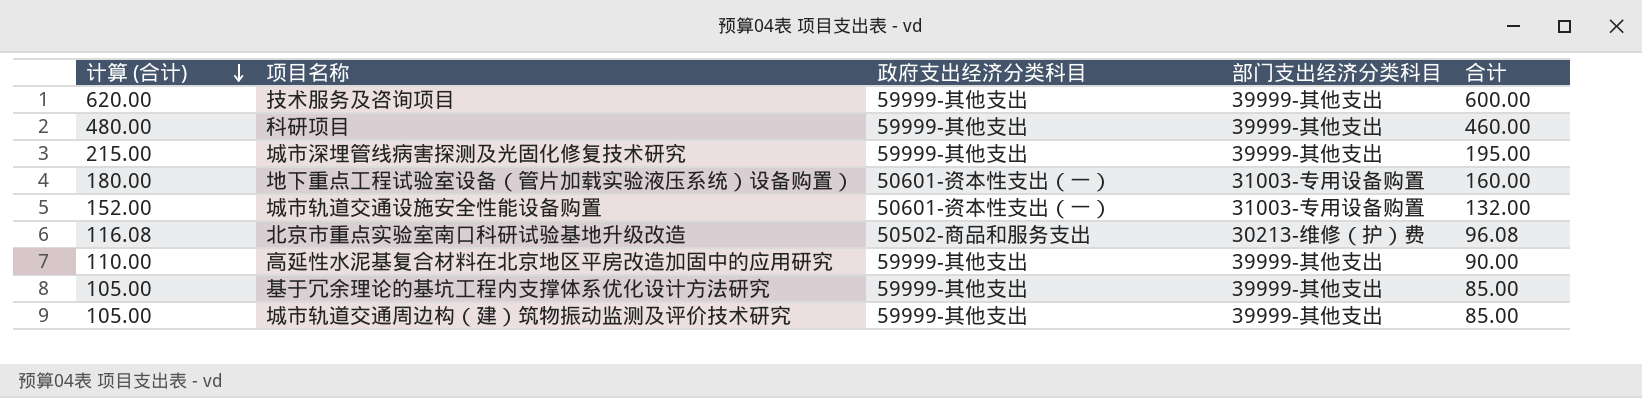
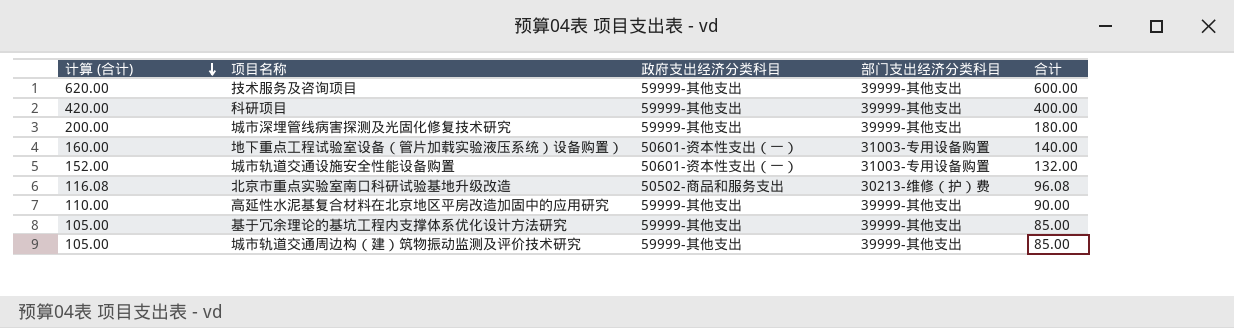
科研项目 | 计算 (合计): 480.00 -> 420.00
科研项目 | 合计: 460.00 -> 400.00
城市深埋管线病害探测及光固化修复技术研究 | 计算 (合计): 215.00 -> 200.00
城市深埋管线病害探测及光固化修复技术研究 | 合计: 195.00 -> 180.00
地下重点工程试验室设备（管片加载实验液压系统）设备购置） | 计算 (合计): 180.00 -> 160.00
地下重点工程试验室设备（管片加载实验液压系统）设备购置） | 合计: 160.00 -> 140.00

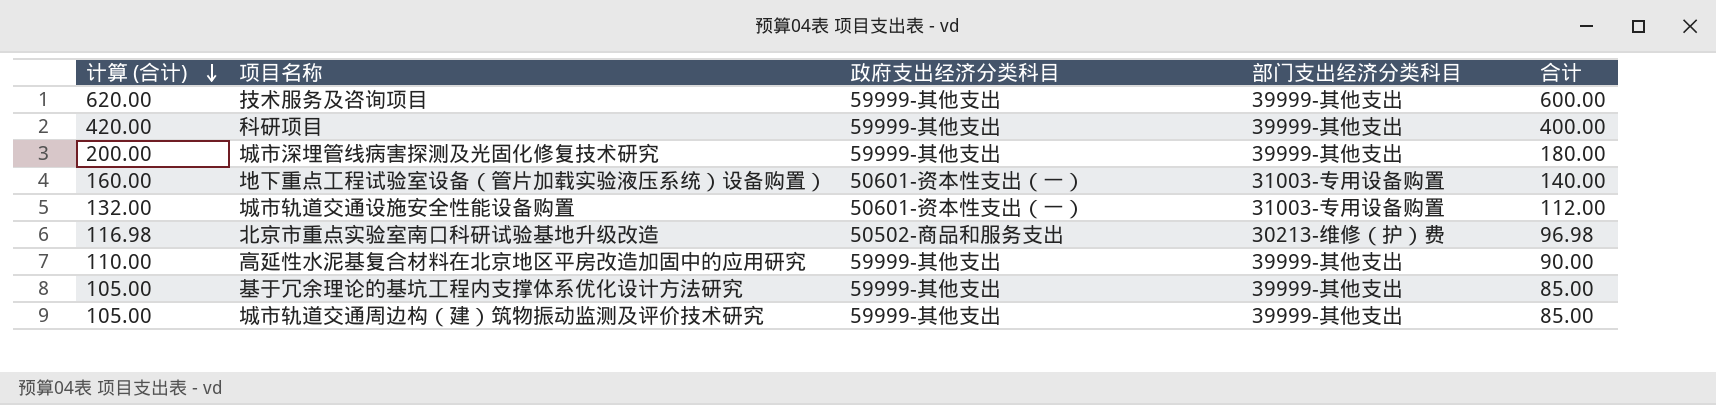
城市轨道交通设施安全性能设备购置 | 计算 (合计): 152.00 -> 132.00
城市轨道交通设施安全性能设备购置 | 合计: 132.00 -> 112.00
北京市重点实验室南口科研试验基地升级改造 | 计算 (合计): 116.08 -> 116.98
北京市重点实验室南口科研试验基地升级改造 | 合计: 96.08 -> 96.98

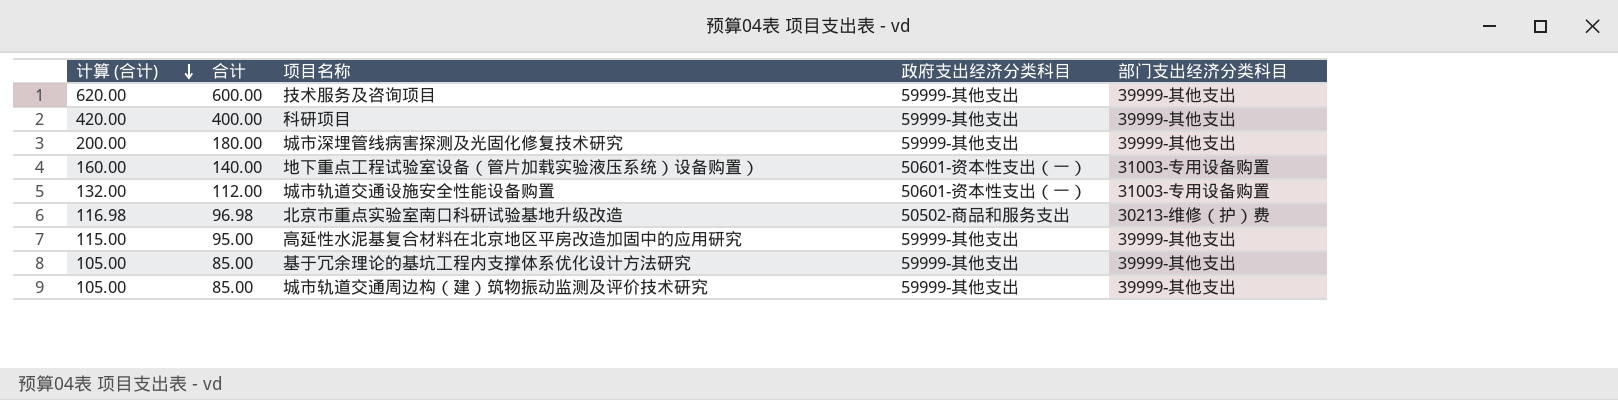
column 合计 | position: 5 -> 2
高延性水泥基复合材料在北京地区平房改造加固中的应用研究 | 计算 (合计): 110.00 -> 115.00
高延性水泥基复合材料在北京地区平房改造加固中的应用研究 | 合计: 90.00 -> 95.00

